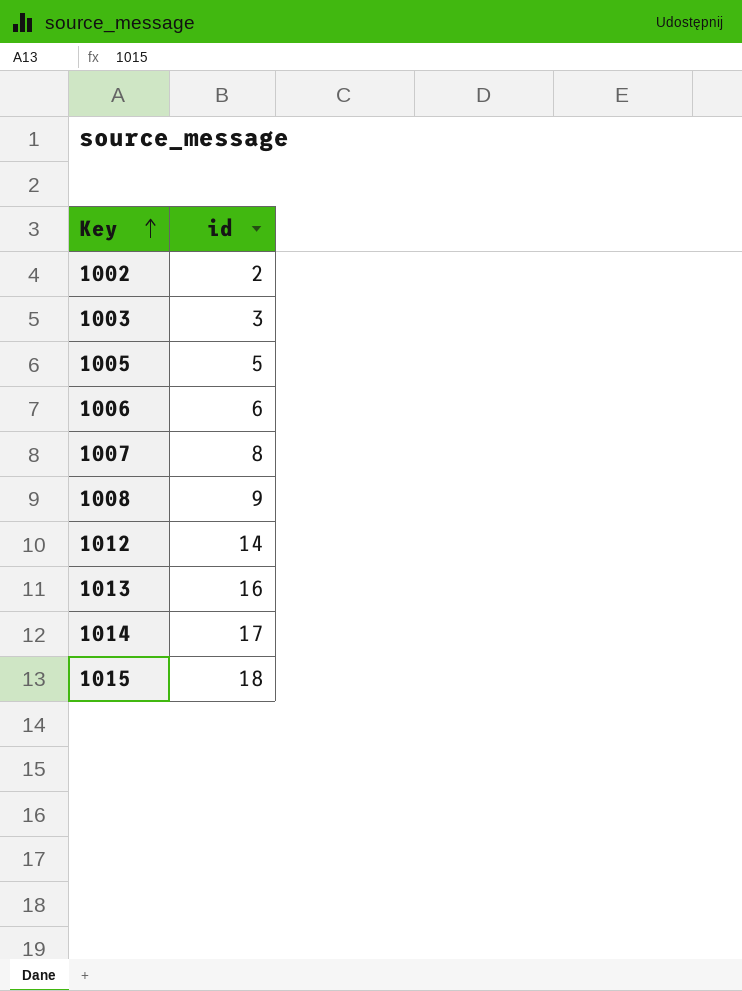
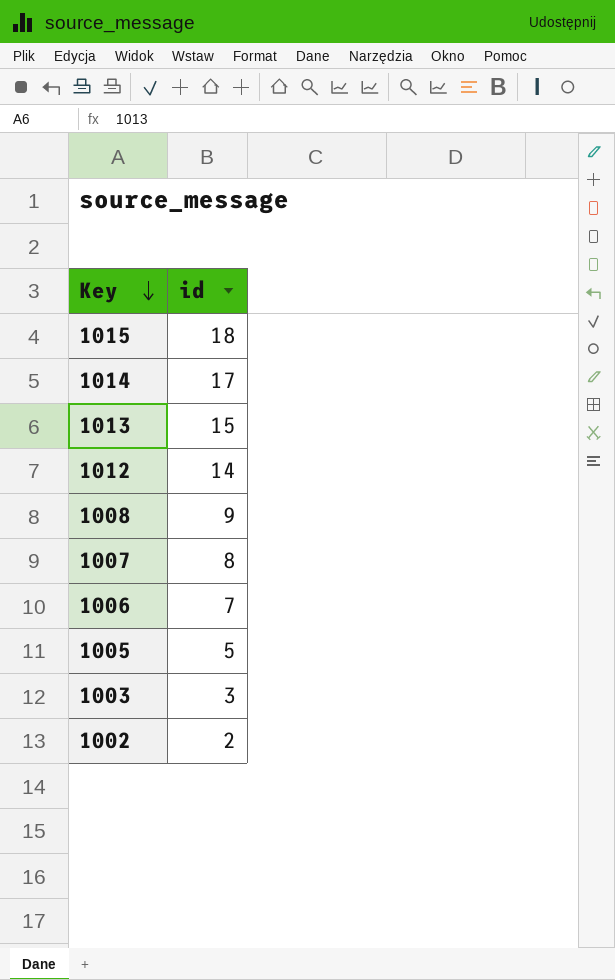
row order: Key ascending -> Key descending
1013 | id: 16 -> 15
1006 | id: 6 -> 7

